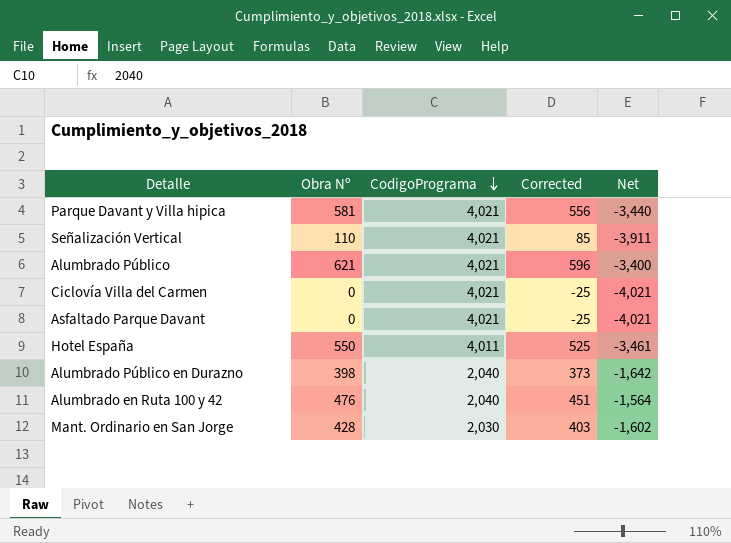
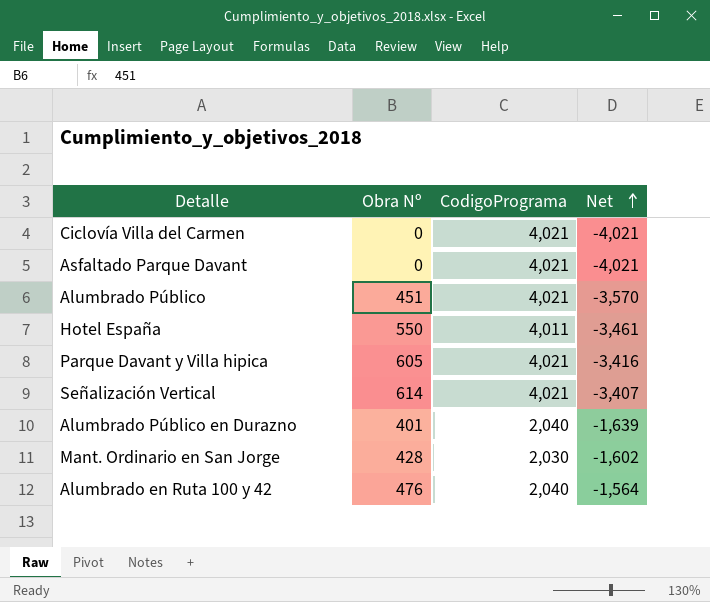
row order: CodigoPrograma descending -> Net ascending
column Corrected | formula: [Obra Nº] - 25 -> none
Alumbrado Público | Obra Nº: 621 -> 451
Alumbrado Público | Net: -3,400 -> -3,570
Parque Davant y Villa hipica | Obra Nº: 581 -> 605
Parque Davant y Villa hipica | Net: -3,440 -> -3,416
Señalización Vertical | Obra Nº: 110 -> 614
Señalización Vertical | Net: -3,911 -> -3,407
Alumbrado Público en Durazno | Obra Nº: 398 -> 401
Alumbrado Público en Durazno | Net: -1,642 -> -1,639

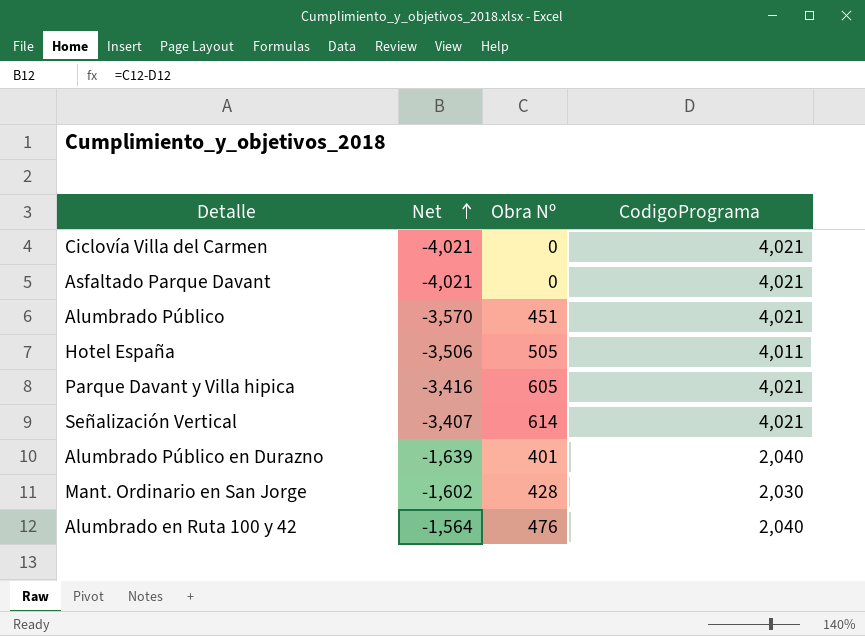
column Net | position: 4 -> 2
Hotel España | Net: -3,461 -> -3,506
Hotel España | Obra Nº: 550 -> 505

